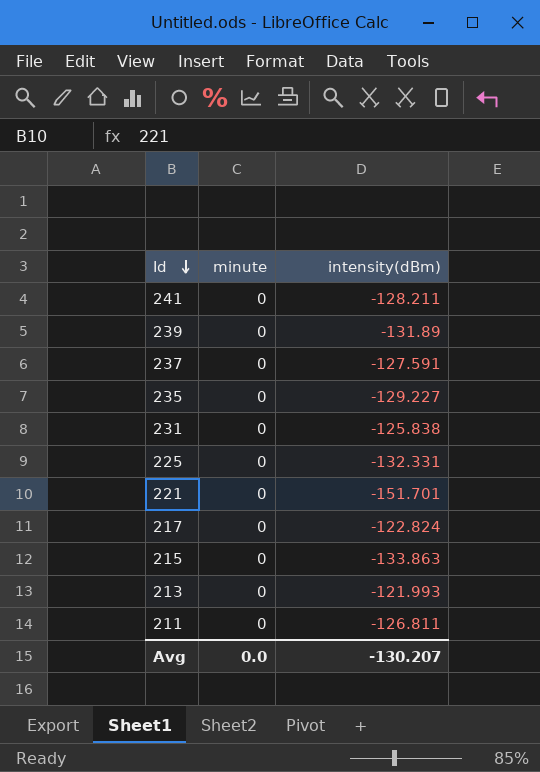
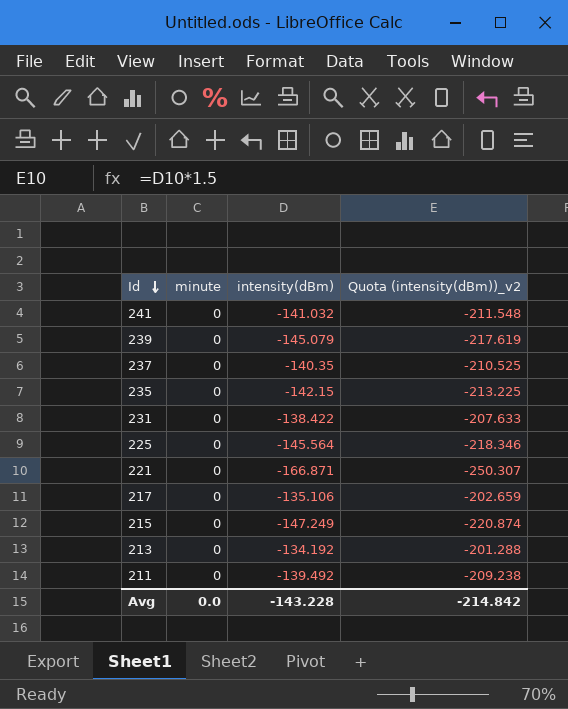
column Quota (intensity(dBm))_v2 | formula: none -> [intensity(dBm)] * 1.5
241 | intensity(dBm): -128.211 -> -141.032
239 | intensity(dBm): -131.89 -> -145.079
237 | intensity(dBm): -127.591 -> -140.35
235 | intensity(dBm): -129.227 -> -142.15
231 | intensity(dBm): -125.838 -> -138.422
225 | intensity(dBm): -132.331 -> -145.564
221 | intensity(dBm): -151.701 -> -166.871
217 | intensity(dBm): -122.824 -> -135.106
215 | intensity(dBm): -133.863 -> -147.249
213 | intensity(dBm): -121.993 -> -134.192
211 | intensity(dBm): -126.811 -> -139.492
Avg | intensity(dBm): -130.207 -> -143.228

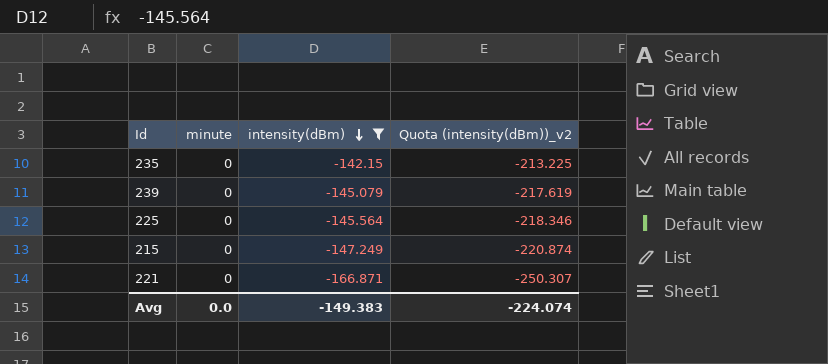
filter: none -> intensity(dBm) <= -142.15
row order: Id descending -> intensity(dBm) descending
Avg | intensity(dBm): -143.228 -> -149.383
Avg | Quota (intensity(dBm))_v2: -214.842 -> -224.074

